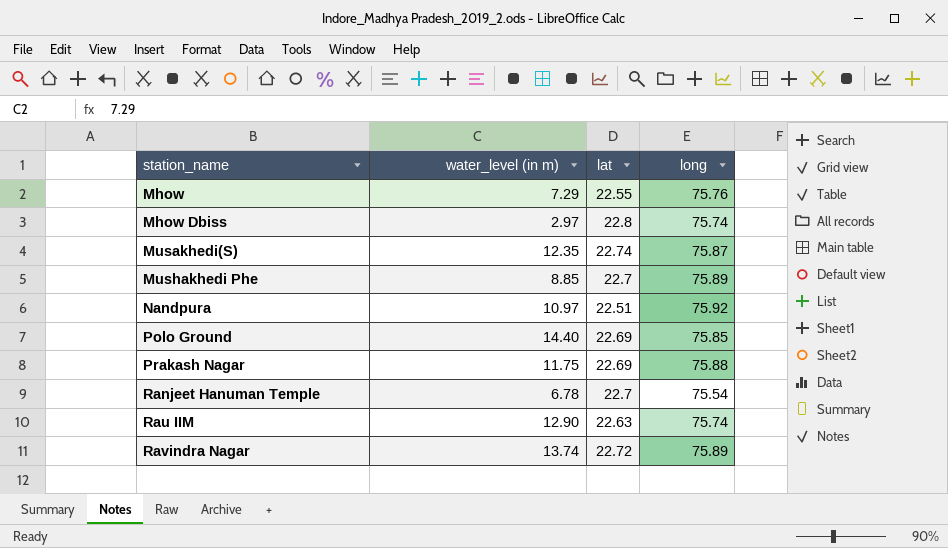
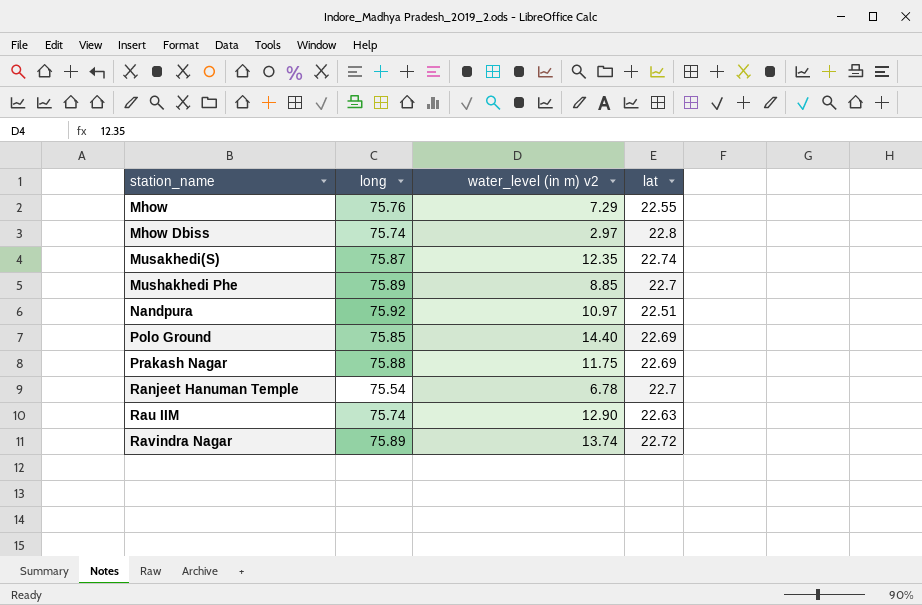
column long | position: 4 -> 2
column name: water_level (in m) -> water_level (in m) v2

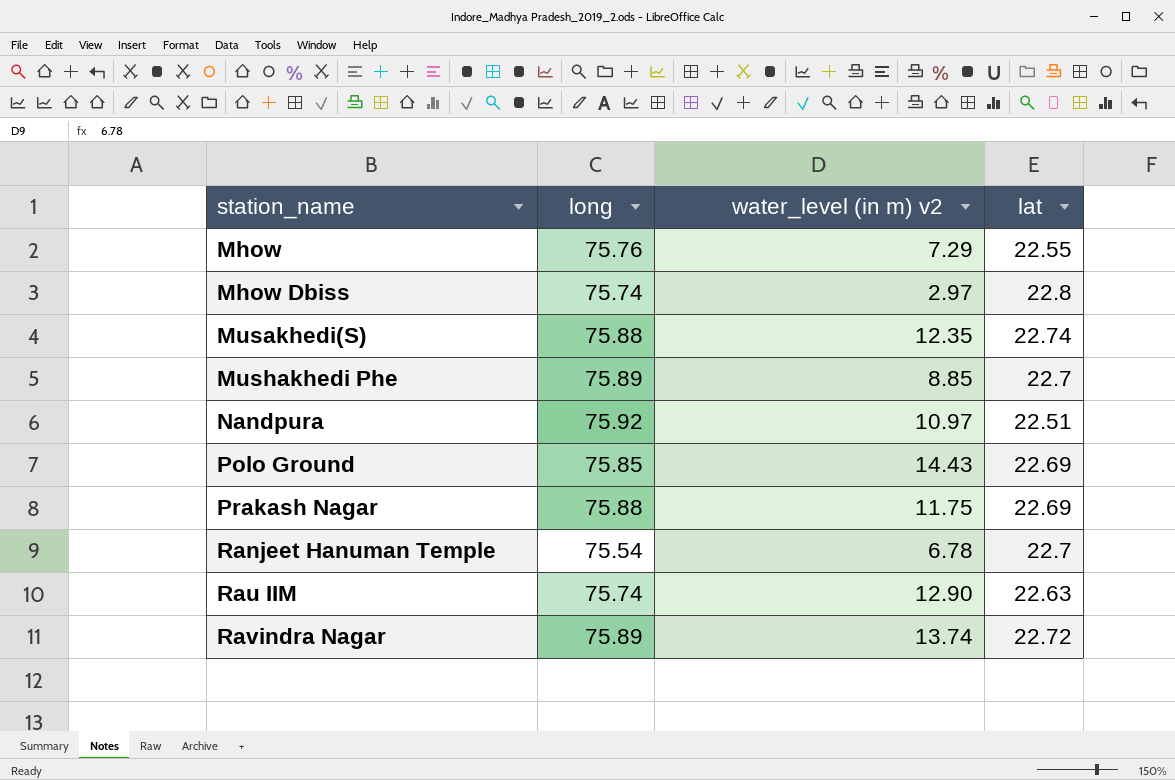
Musakhedi(S) | long: 75.87 -> 75.88
Polo Ground | water_level (in m) v2: 14.40 -> 14.43

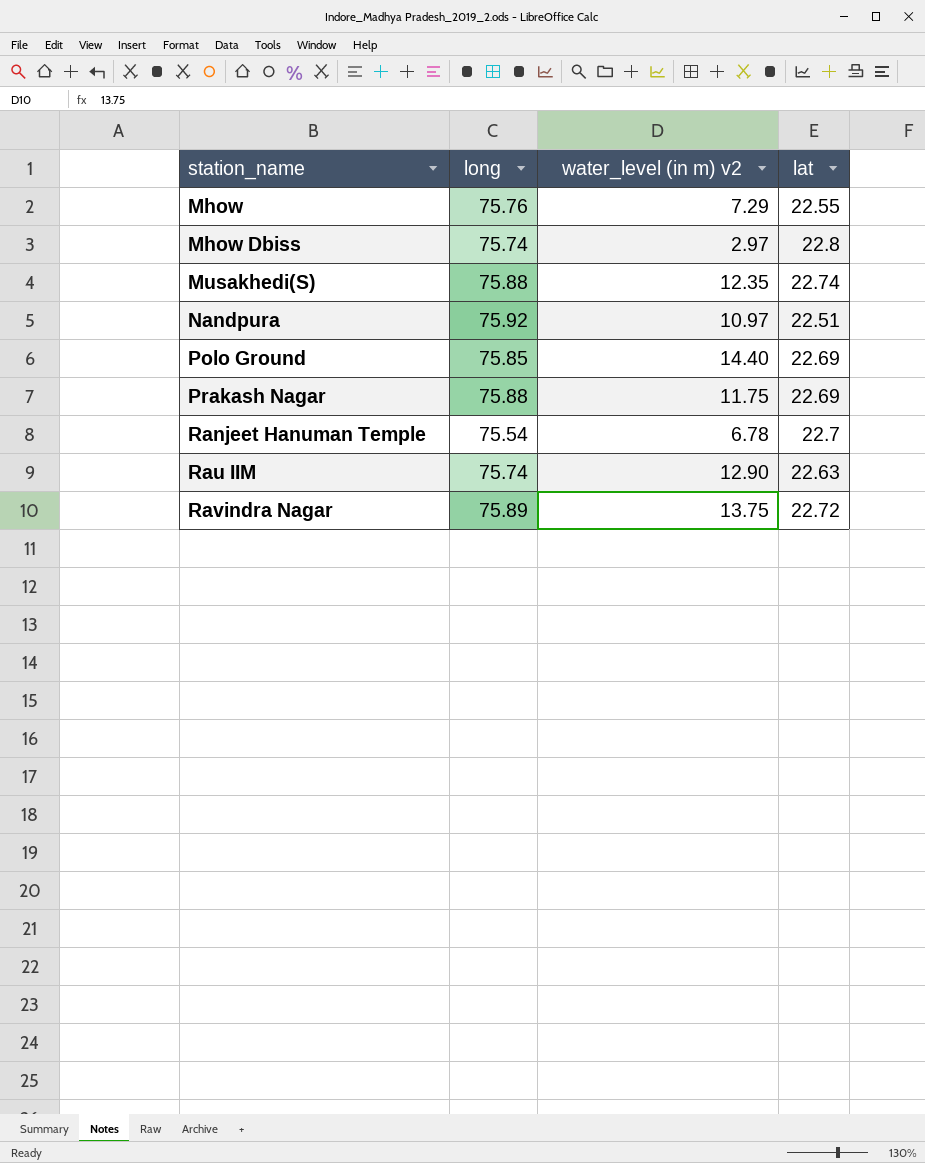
row Mushakhedi Phe: 75.89 | 8.85 | 22.7 -> none
Polo Ground | water_level (in m) v2: 14.43 -> 14.40
Ravindra Nagar | water_level (in m) v2: 13.74 -> 13.75

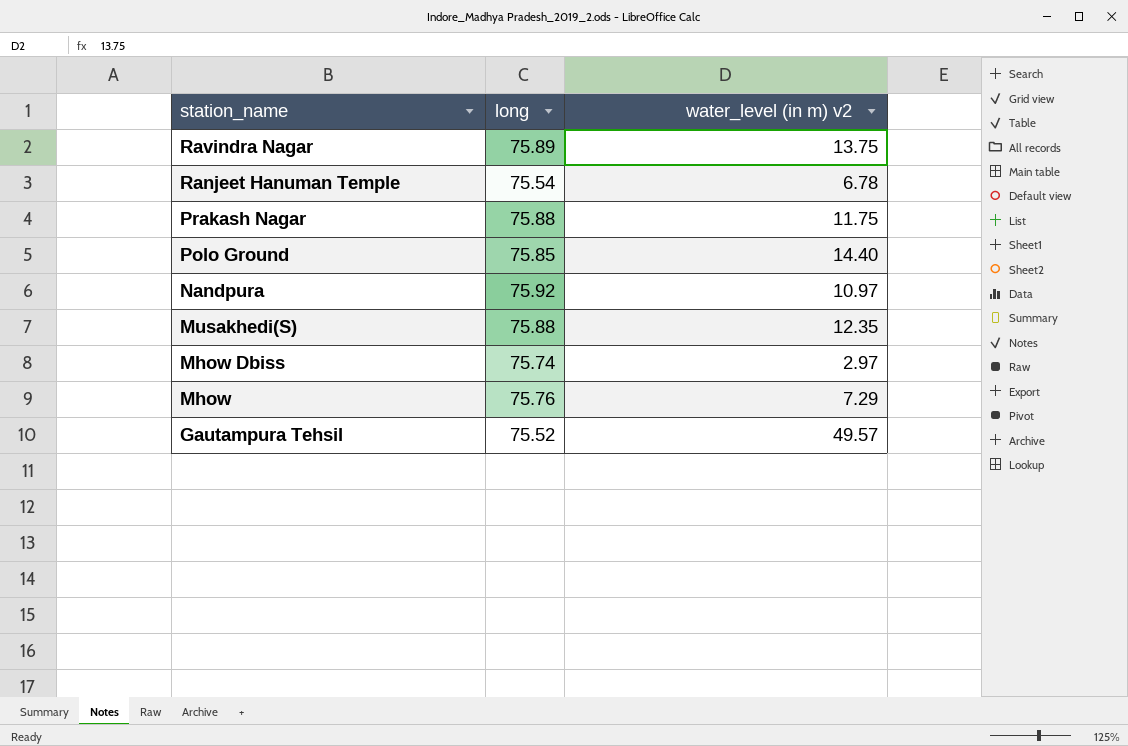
row order: station_name ascending -> station_name descending
column lat | position: 4 -> none
row Rau IIM: 75.74 | 12.90 | 22.63 -> none
row Gautampura Tehsil: none -> 75.52 | 49.57

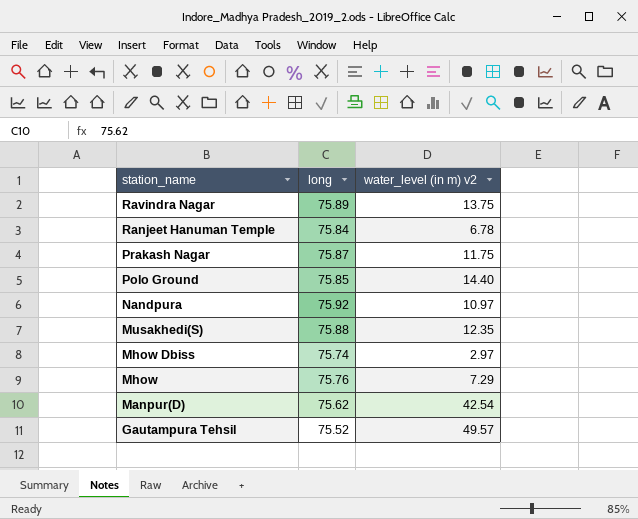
Ranjeet Hanuman Temple | long: 75.54 -> 75.84
Prakash Nagar | long: 75.88 -> 75.87
row Manpur(D): none -> 75.62 | 42.54

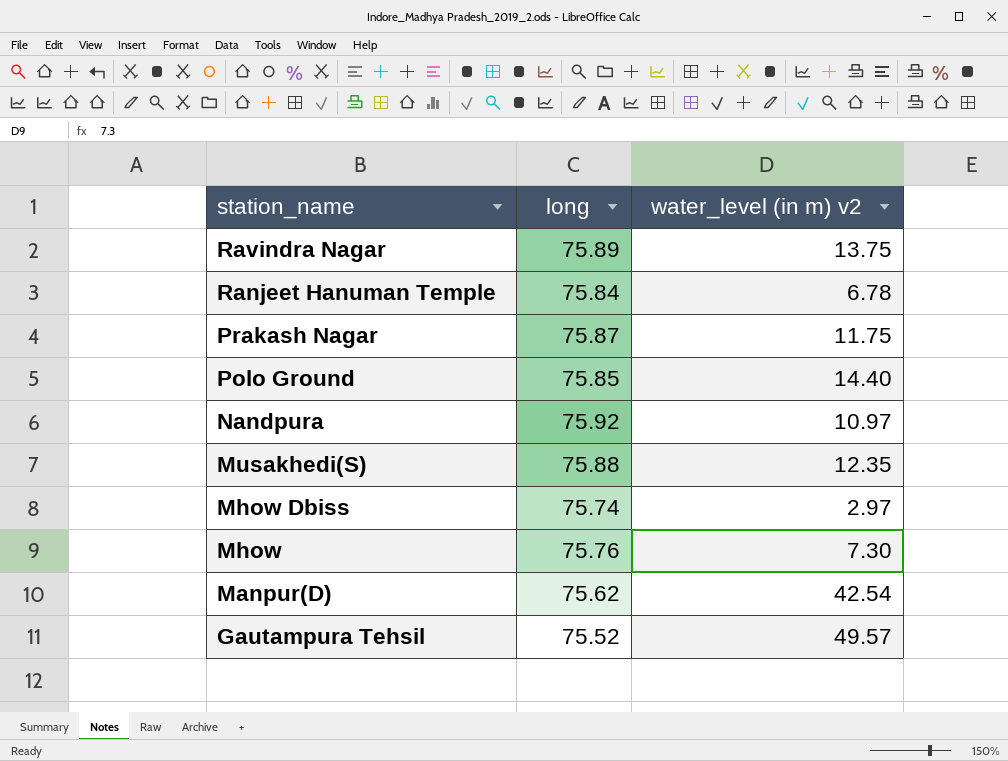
Mhow | water_level (in m) v2: 7.29 -> 7.30

